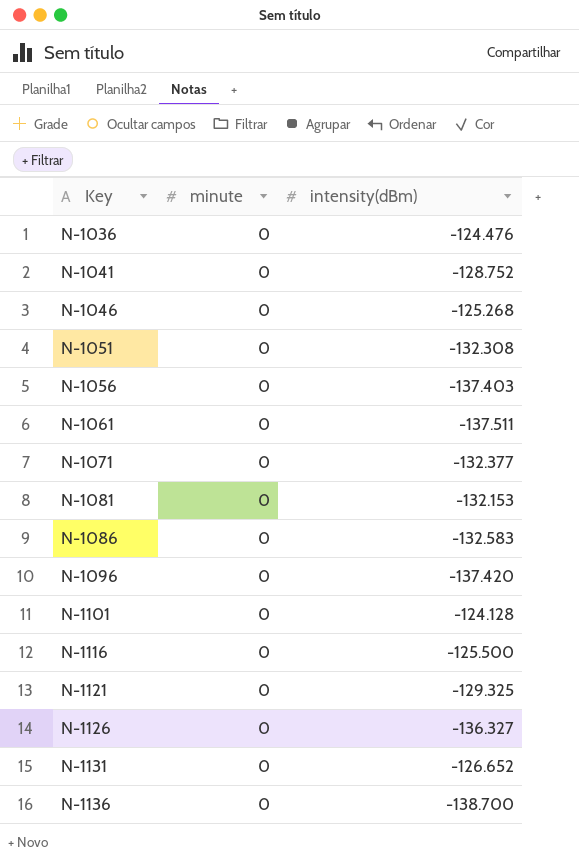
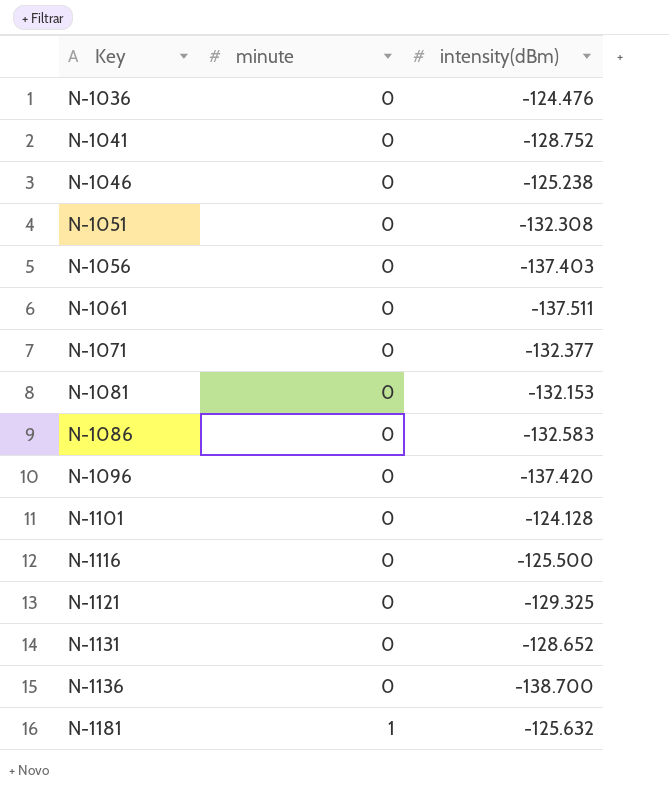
row N-1126: 0 | -136.327 -> none
N-1046 | intensity(dBm): -125.268 -> -125.238
N-1131 | intensity(dBm): -126.652 -> -128.652
row N-1181: none -> 1 | -125.632

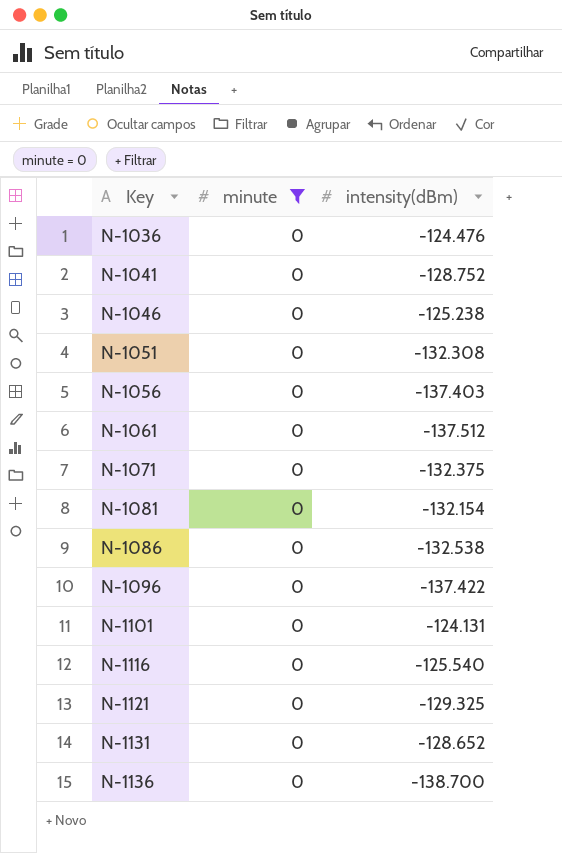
filter: none -> minute = 0
N-1061 | intensity(dBm): -137.511 -> -137.512
N-1071 | intensity(dBm): -132.377 -> -132.375
N-1081 | intensity(dBm): -132.153 -> -132.154
N-1086 | intensity(dBm): -132.583 -> -132.538
N-1096 | intensity(dBm): -137.420 -> -137.422
N-1101 | intensity(dBm): -124.128 -> -124.131
N-1116 | intensity(dBm): -125.500 -> -125.540

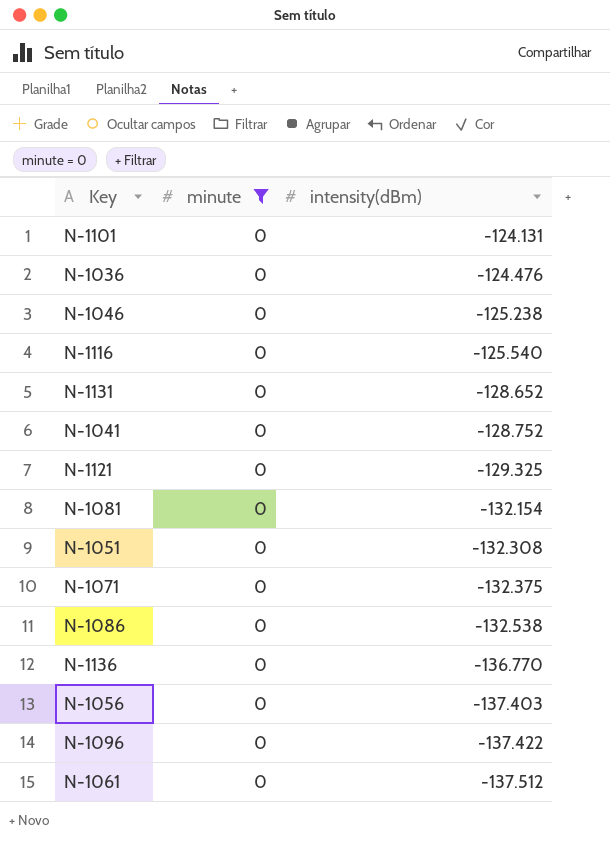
row order: Key ascending -> intensity(dBm) descending
N-1136 | intensity(dBm): -138.700 -> -136.770

